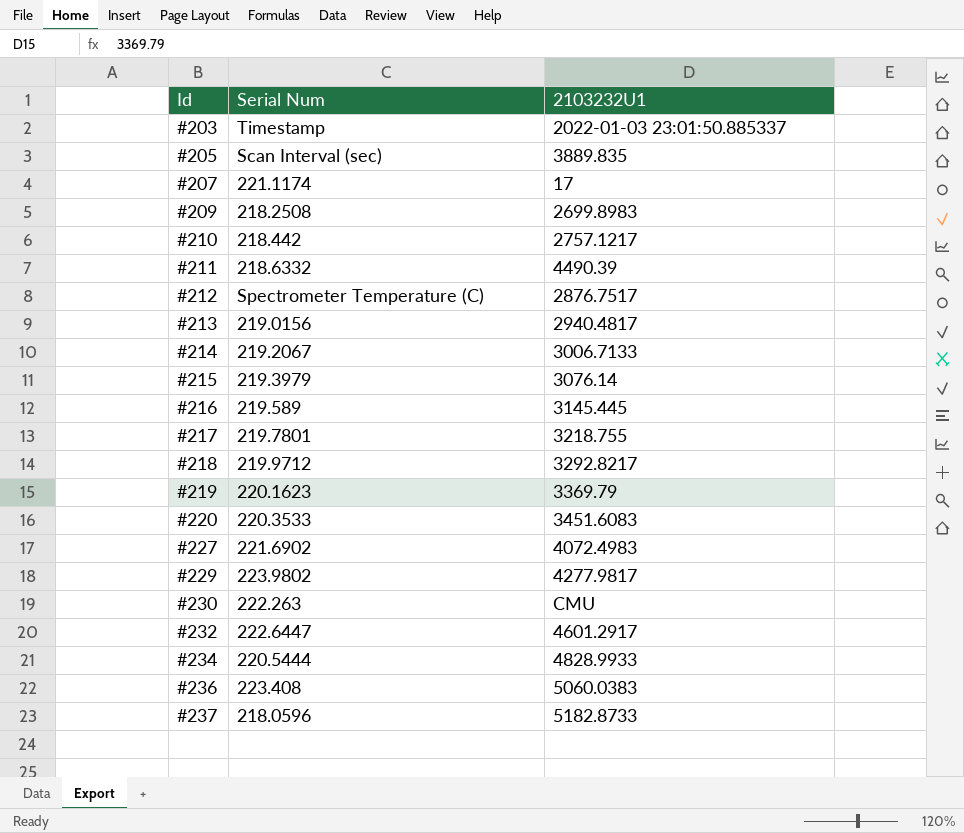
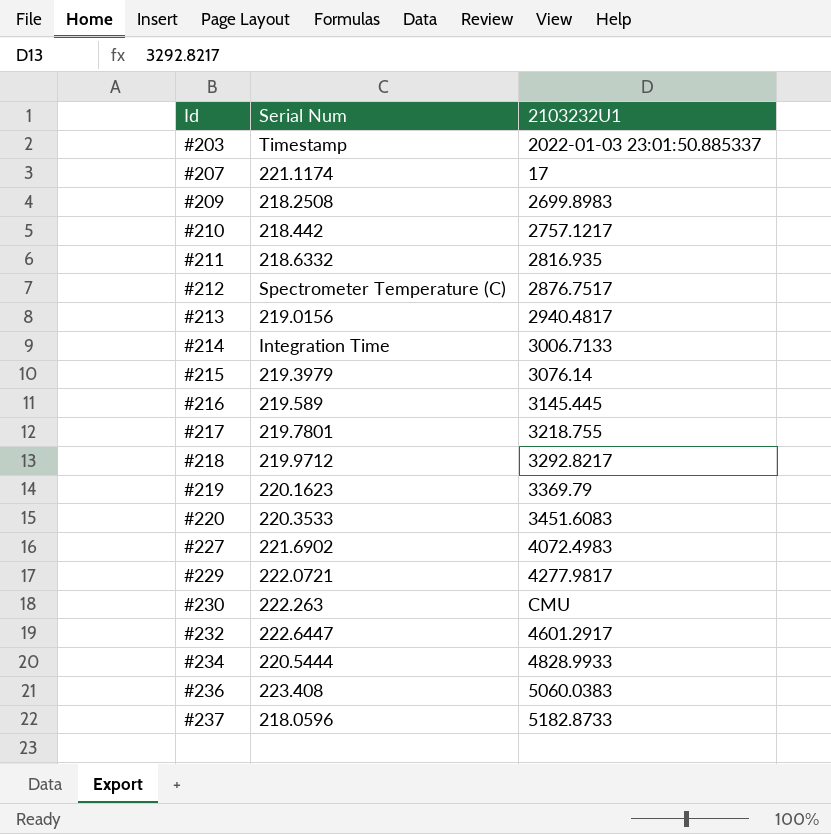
row #205: Scan Interval (sec) | 3889.835 -> none
#211 | 2103232U1: 4490.39 -> 2816.935
#214 | Serial Num: 219.2067 -> Integration Time
#229 | Serial Num: 223.9802 -> 222.0721

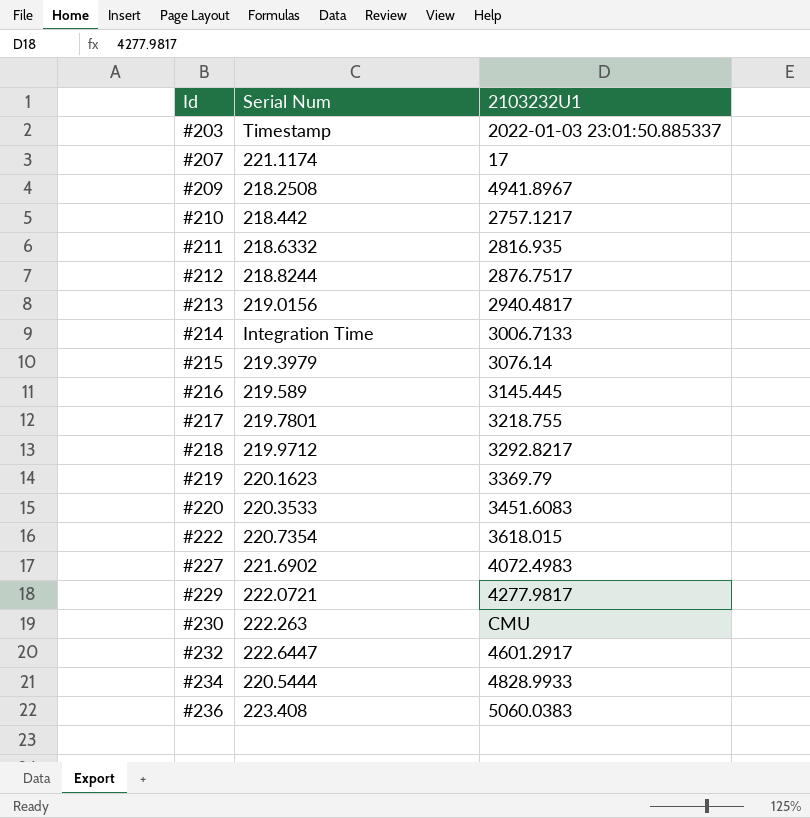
row #237: 218.0596 | 5182.8733 -> none
#209 | 2103232U1: 2699.8983 -> 4941.8967
#212 | Serial Num: Spectrometer Temperature (C) -> 218.8244
row #222: none -> 220.7354 | 3618.015

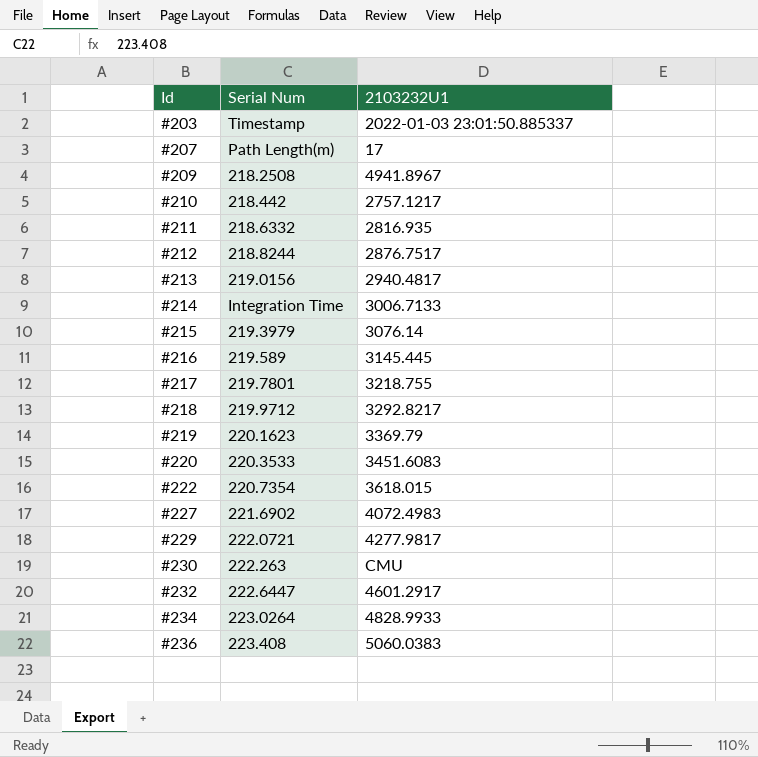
#207 | Serial Num: 221.1174 -> Path Length(m)
#234 | Serial Num: 220.5444 -> 223.0264

